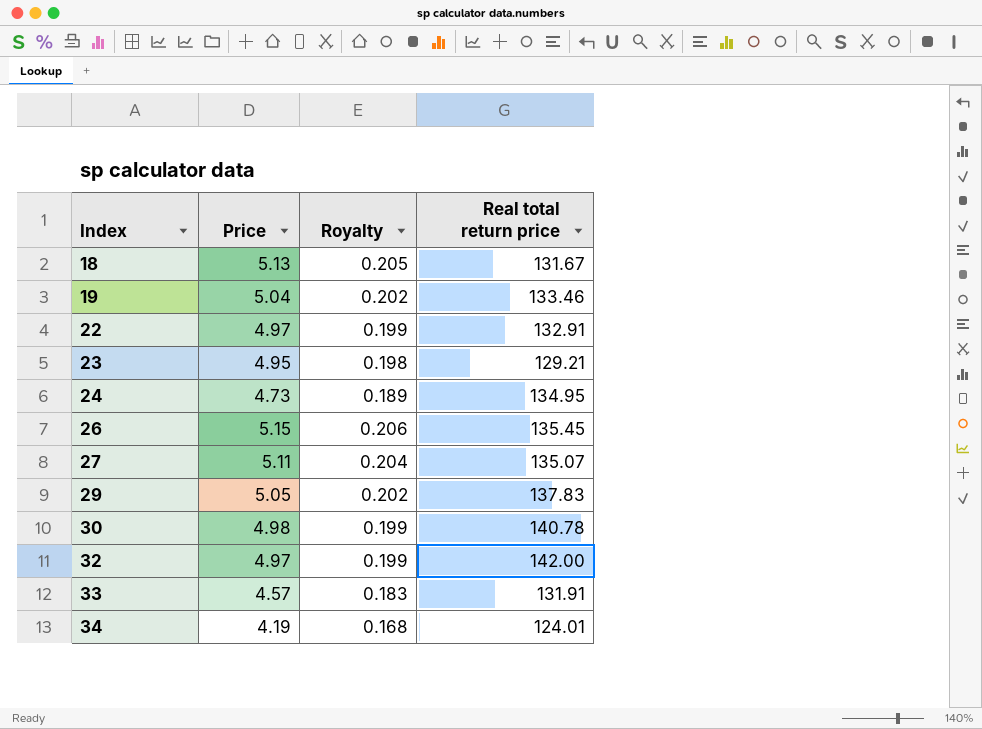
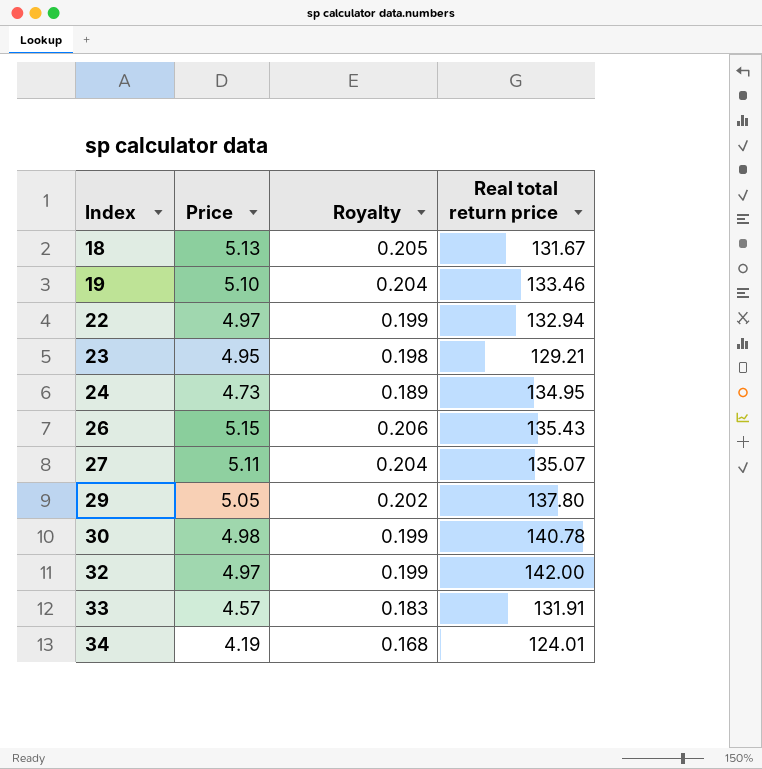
19 | Price: 5.04 -> 5.10
19 | Royalty: 0.202 -> 0.204
22 | Real total return price: 132.91 -> 132.94
26 | Real total return price: 135.45 -> 135.43
29 | Real total return price: 137.83 -> 137.80

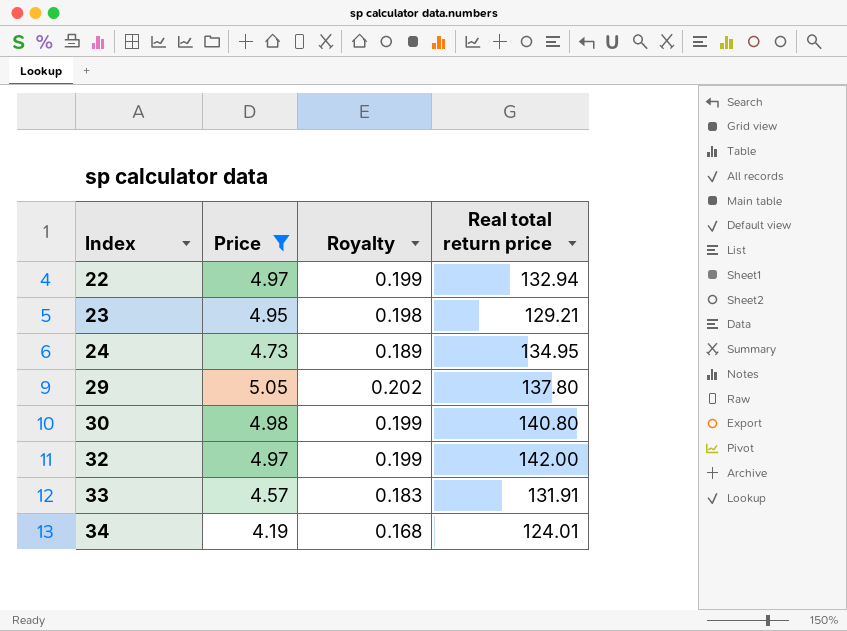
filter: none -> Price <= 5.05
30 | Real total return price: 140.78 -> 140.80

